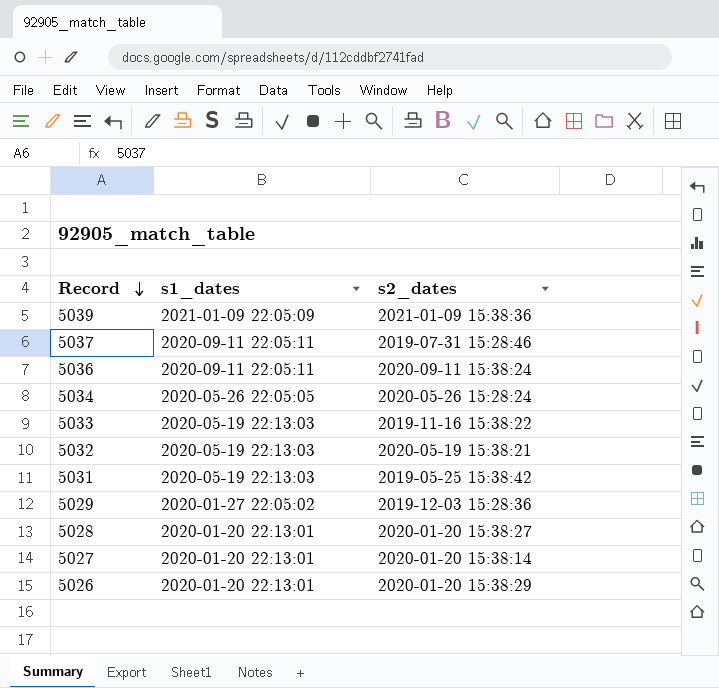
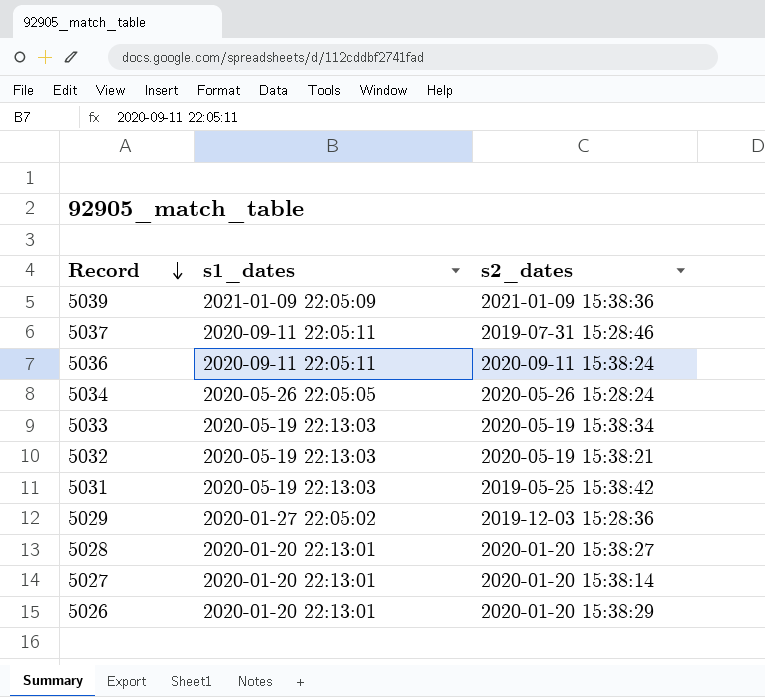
5033 | s2_dates: 2019-11-16 15:38:22 -> 2020-05-19 15:38:34

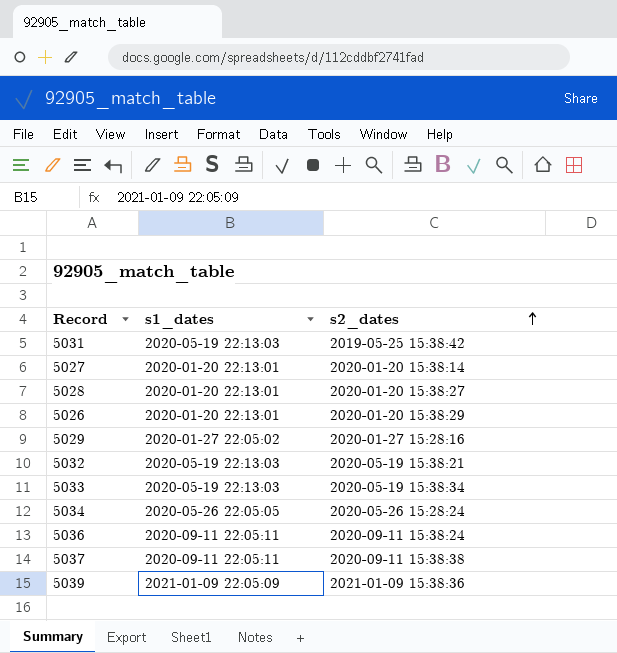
row order: Record descending -> s2_dates ascending
5029 | s2_dates: 2019-12-03 15:28:36 -> 2020-01-27 15:28:16
5037 | s2_dates: 2019-07-31 15:28:46 -> 2020-09-11 15:38:38

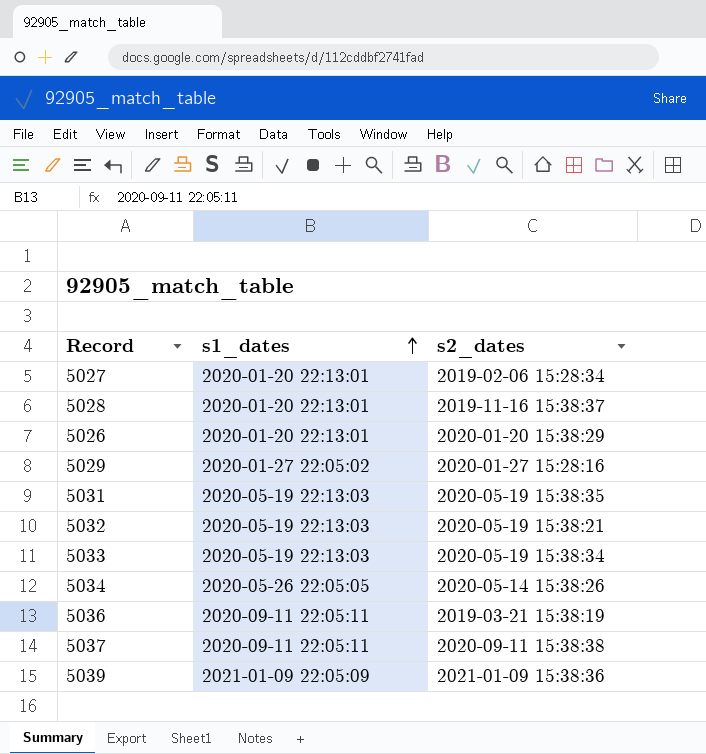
row order: s2_dates ascending -> s1_dates ascending
5027 | s2_dates: 2020-01-20 15:38:14 -> 2019-02-06 15:28:34
5028 | s2_dates: 2020-01-20 15:38:27 -> 2019-11-16 15:38:37
5031 | s2_dates: 2019-05-25 15:38:42 -> 2020-05-19 15:38:35
5034 | s2_dates: 2020-05-26 15:28:24 -> 2020-05-14 15:38:26
5036 | s2_dates: 2020-09-11 15:38:24 -> 2019-03-21 15:38:19

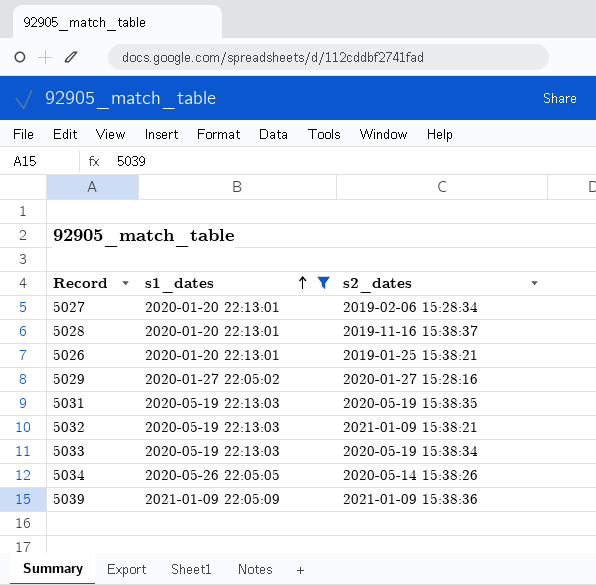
filter: none -> s1_dates != 2020-09-11 22:05:11
5026 | s2_dates: 2020-01-20 15:38:29 -> 2019-01-25 15:38:21
5032 | s2_dates: 2020-05-19 15:38:21 -> 2021-01-09 15:38:21

